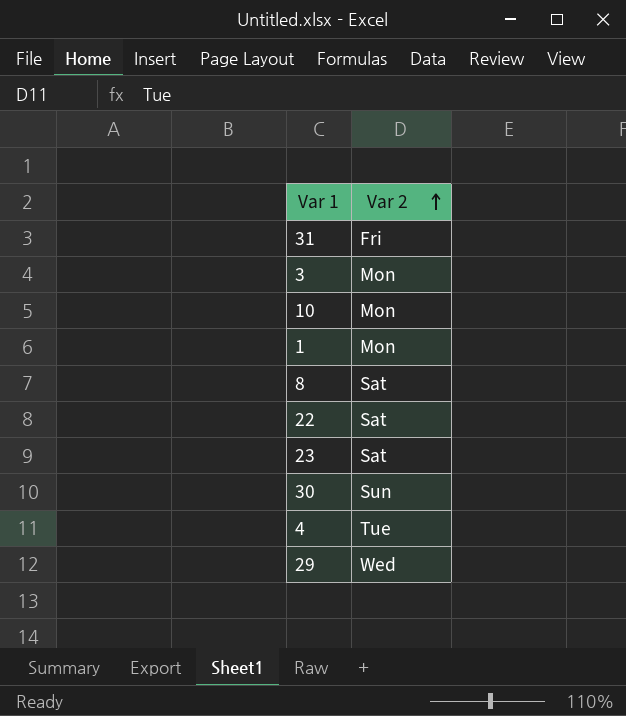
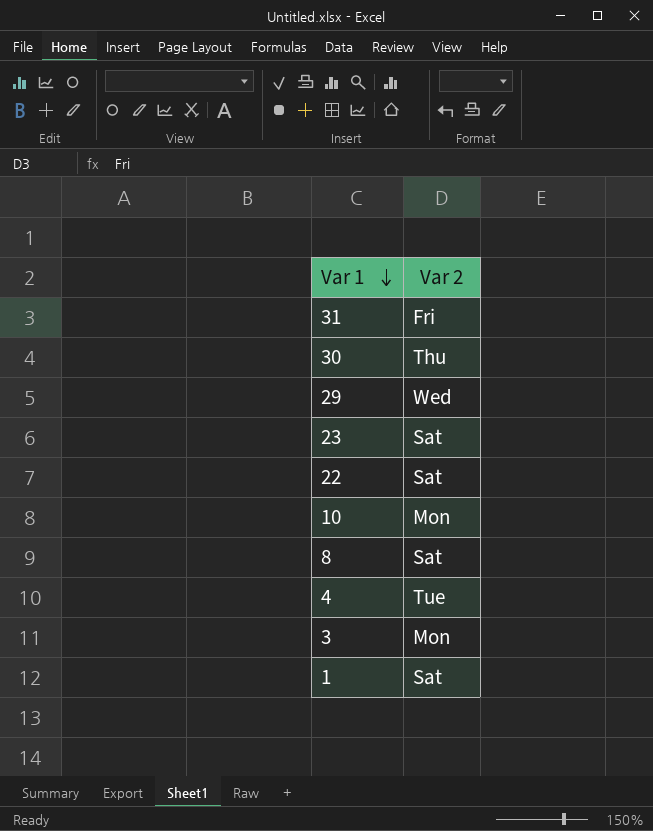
row order: Var 2 ascending -> Var 1 descending
30 | Var 2: Sun -> Thu
1 | Var 2: Mon -> Sat

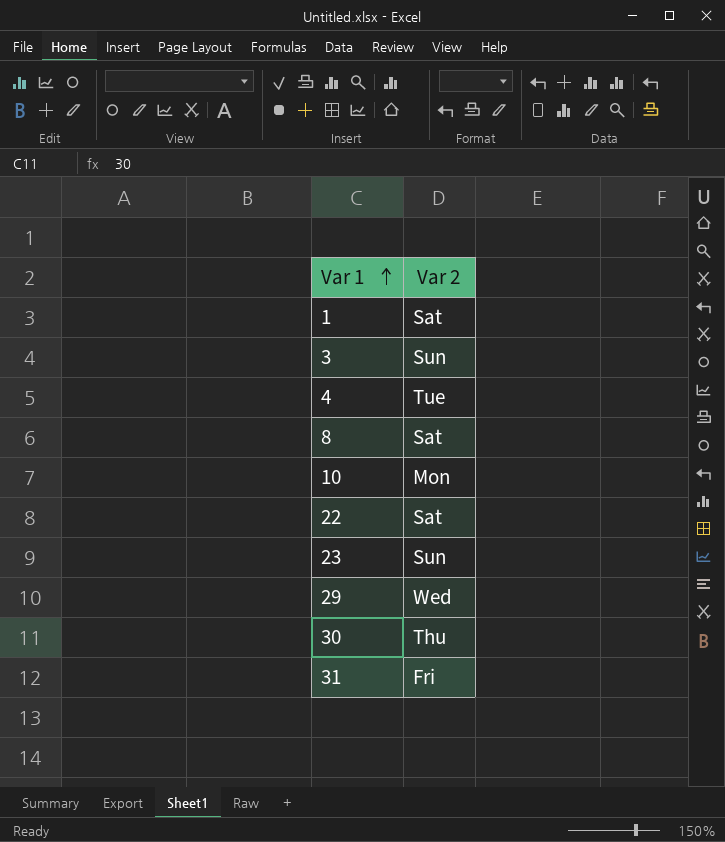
row order: Var 1 descending -> Var 1 ascending
3 | Var 2: Mon -> Sun
23 | Var 2: Sat -> Sun

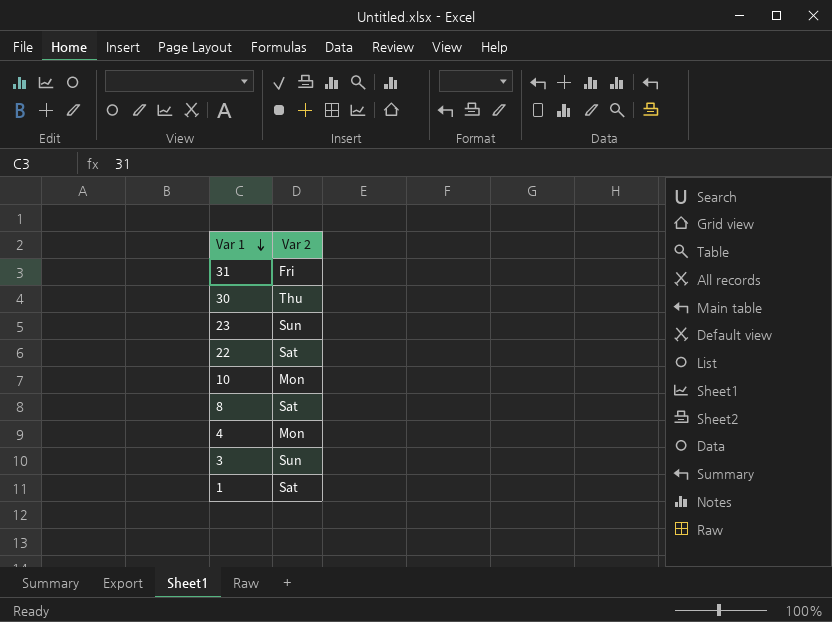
row order: Var 1 ascending -> Var 1 descending
row 29: Wed -> none
4 | Var 2: Tue -> Mon

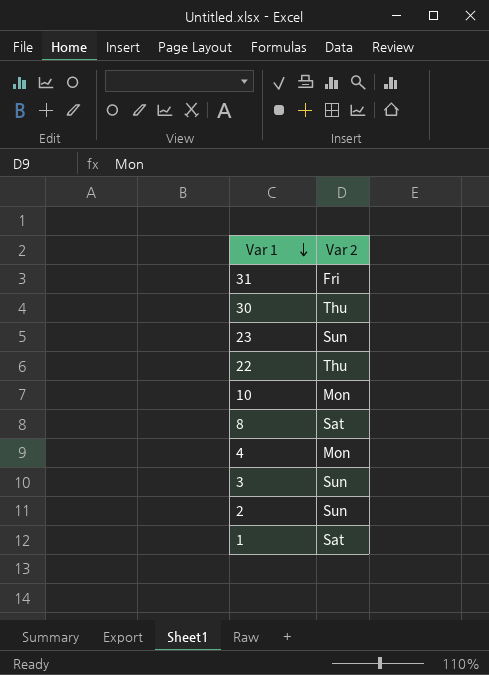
22 | Var 2: Sat -> Thu
row 2: none -> Sun

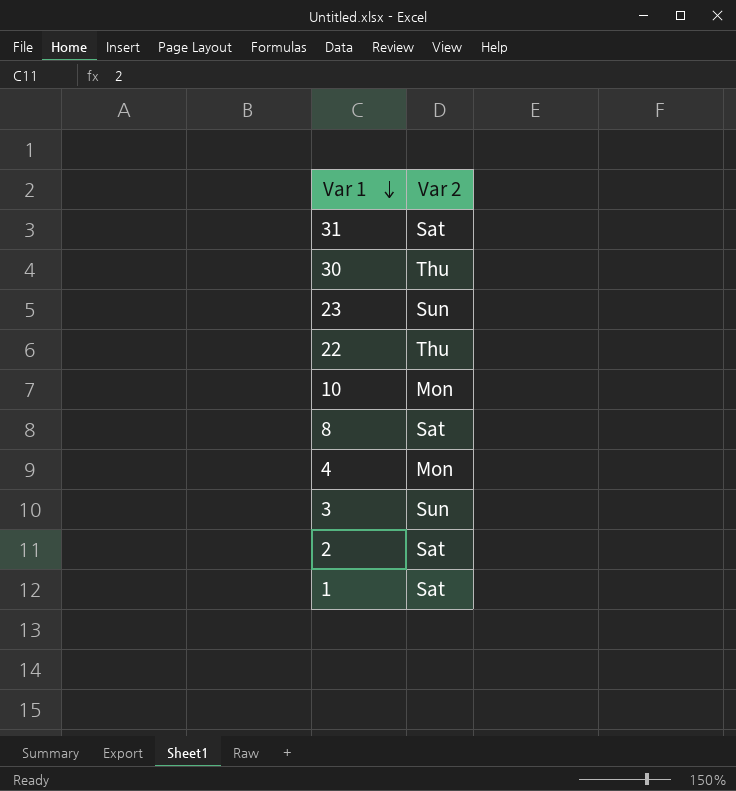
31 | Var 2: Fri -> Sat
2 | Var 2: Sun -> Sat

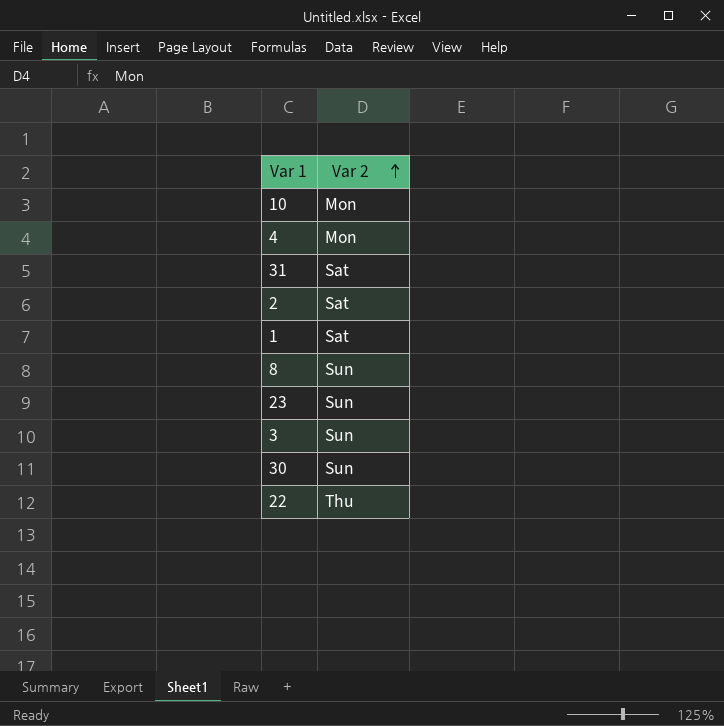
row order: Var 1 descending -> Var 2 ascending
8 | Var 2: Sat -> Sun
30 | Var 2: Thu -> Sun

